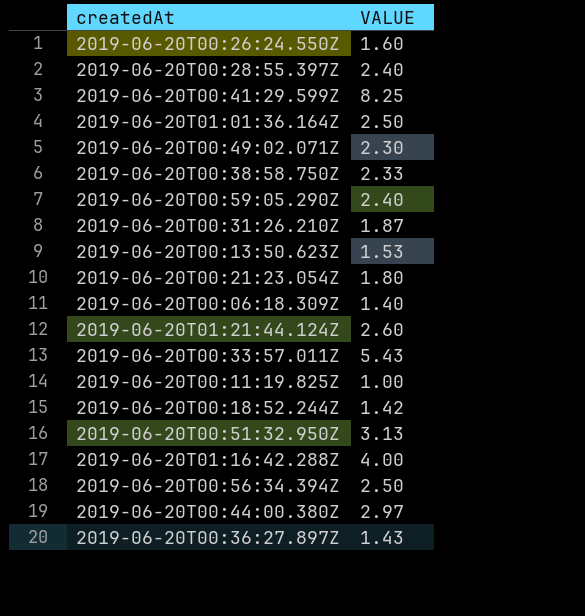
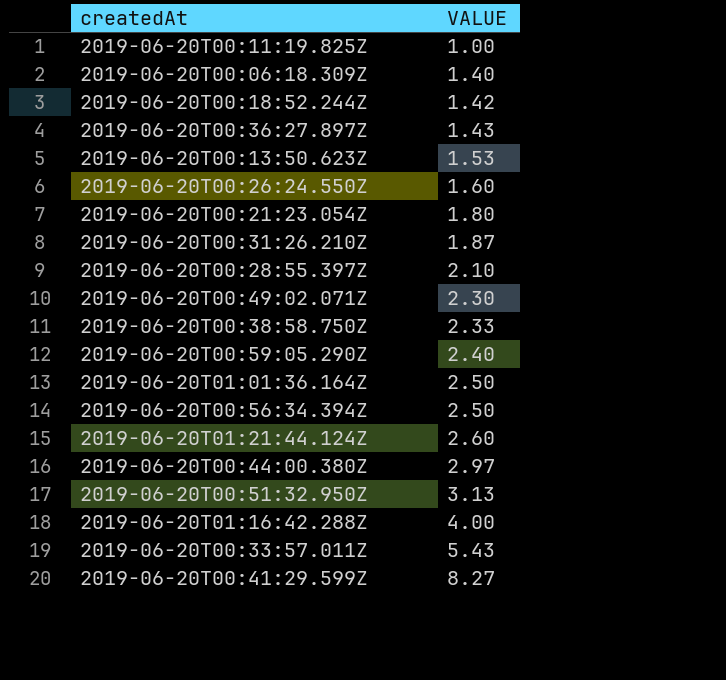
row order: none -> VALUE ascending
2019-06-20T00:28:55.397Z | VALUE: 2.40 -> 2.10
2019-06-20T00:41:29.599Z | VALUE: 8.25 -> 8.27

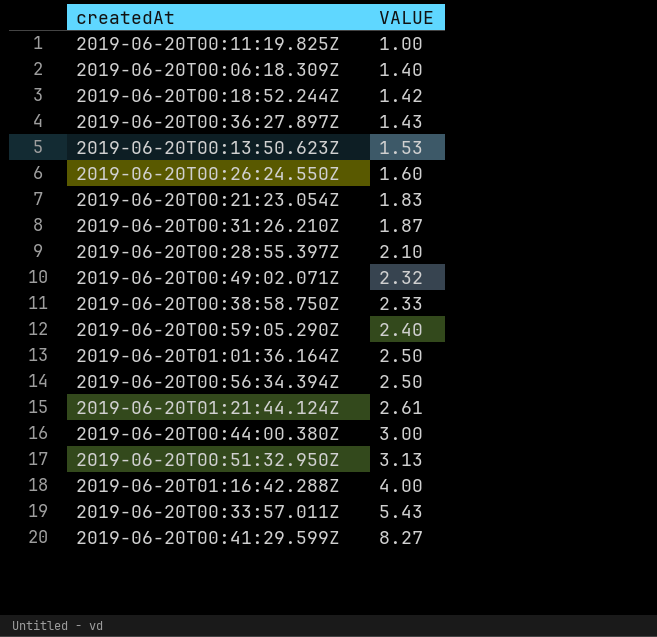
2019-06-20T00:21:23.054Z | VALUE: 1.80 -> 1.83
2019-06-20T00:49:02.071Z | VALUE: 2.30 -> 2.32
2019-06-20T01:21:44.124Z | VALUE: 2.60 -> 2.61
2019-06-20T00:44:00.380Z | VALUE: 2.97 -> 3.00

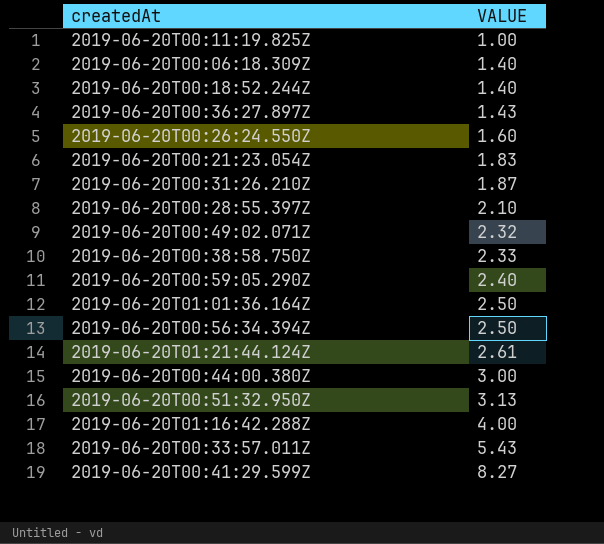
row 2019-06-20T00:13:50.623Z: 1.53 -> none
2019-06-20T00:18:52.244Z | VALUE: 1.42 -> 1.40

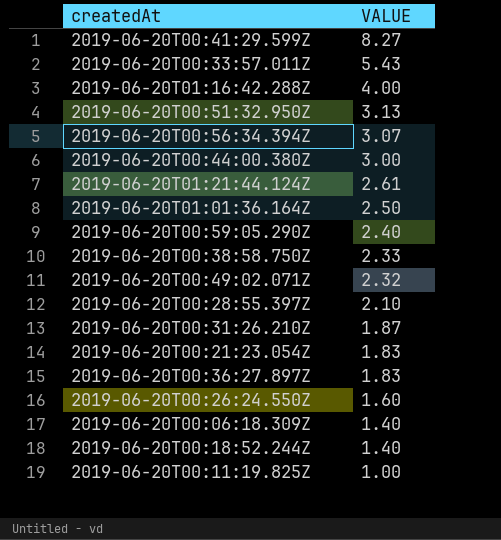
row order: VALUE ascending -> VALUE descending
2019-06-20T00:56:34.394Z | VALUE: 2.50 -> 3.07
2019-06-20T00:36:27.897Z | VALUE: 1.43 -> 1.83

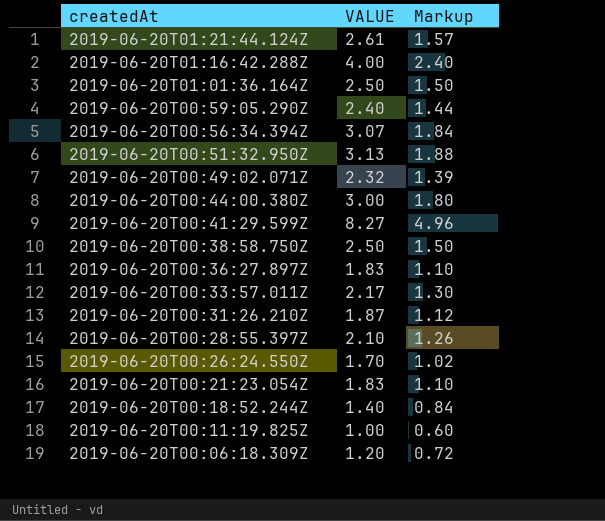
row order: VALUE descending -> createdAt descending
column Markup | formula: none -> [VALUE] * 0.6
2019-06-20T00:38:58.750Z | VALUE: 2.33 -> 2.50
2019-06-20T00:33:57.011Z | VALUE: 5.43 -> 2.17
2019-06-20T00:26:24.550Z | VALUE: 1.60 -> 1.70
2019-06-20T00:06:18.309Z | VALUE: 1.40 -> 1.20

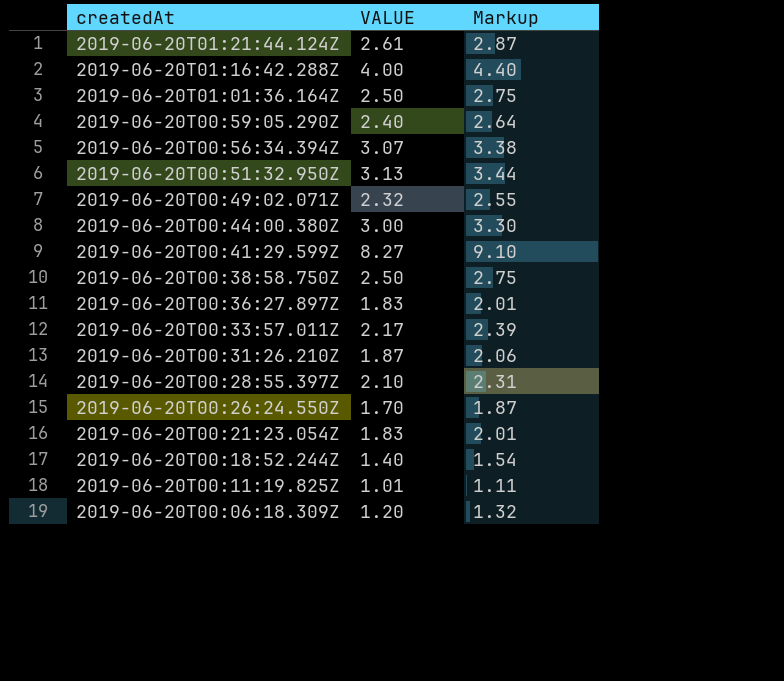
column Markup | formula: [VALUE] * 0.6 -> [VALUE] * 1.1
2019-06-20T00:11:19.825Z | VALUE: 1.00 -> 1.01

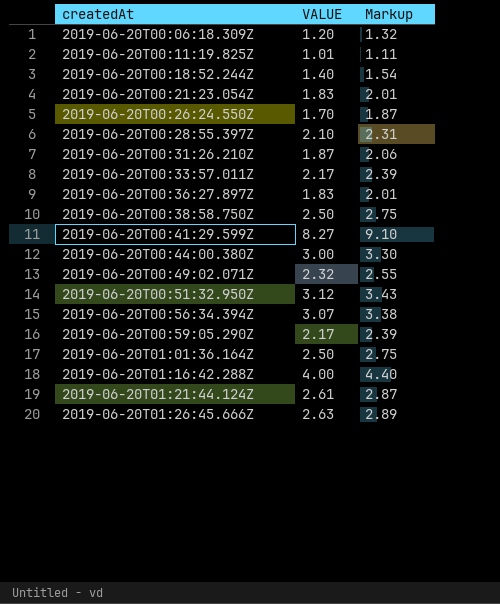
row order: createdAt descending -> createdAt ascending
2019-06-20T00:51:32.950Z | VALUE: 3.13 -> 3.12
2019-06-20T00:51:32.950Z | Markup: 3.44 -> 3.43
2019-06-20T00:59:05.290Z | VALUE: 2.40 -> 2.17
2019-06-20T00:59:05.290Z | Markup: 2.64 -> 2.39
row 2019-06-20T01:26:45.666Z: none -> 2.63 | 2.89

